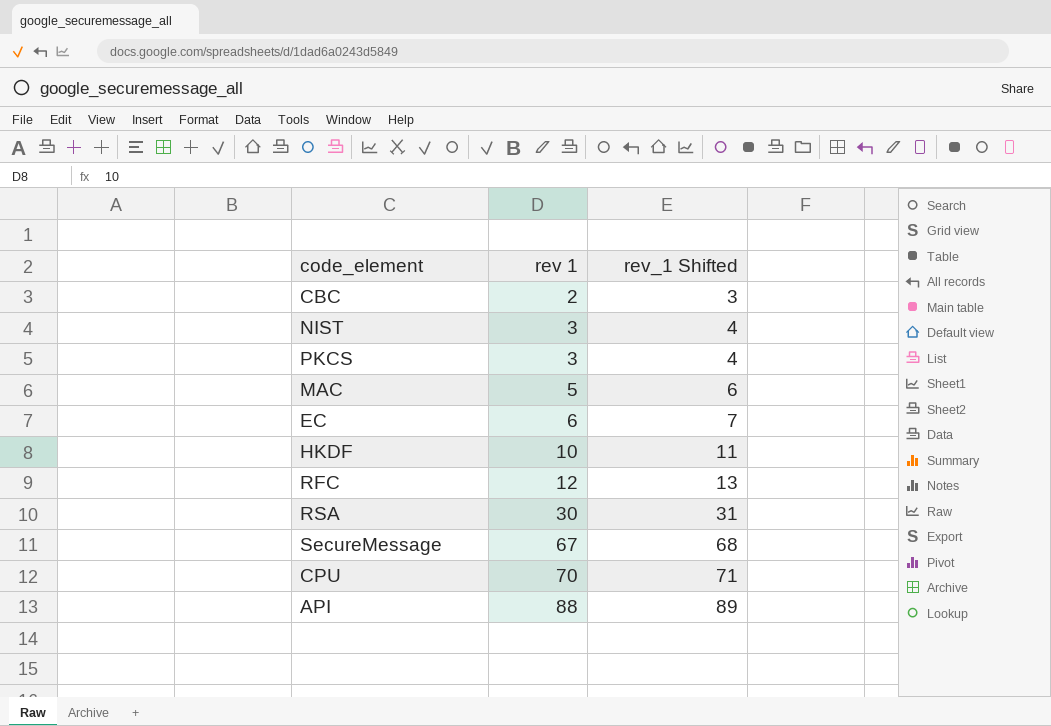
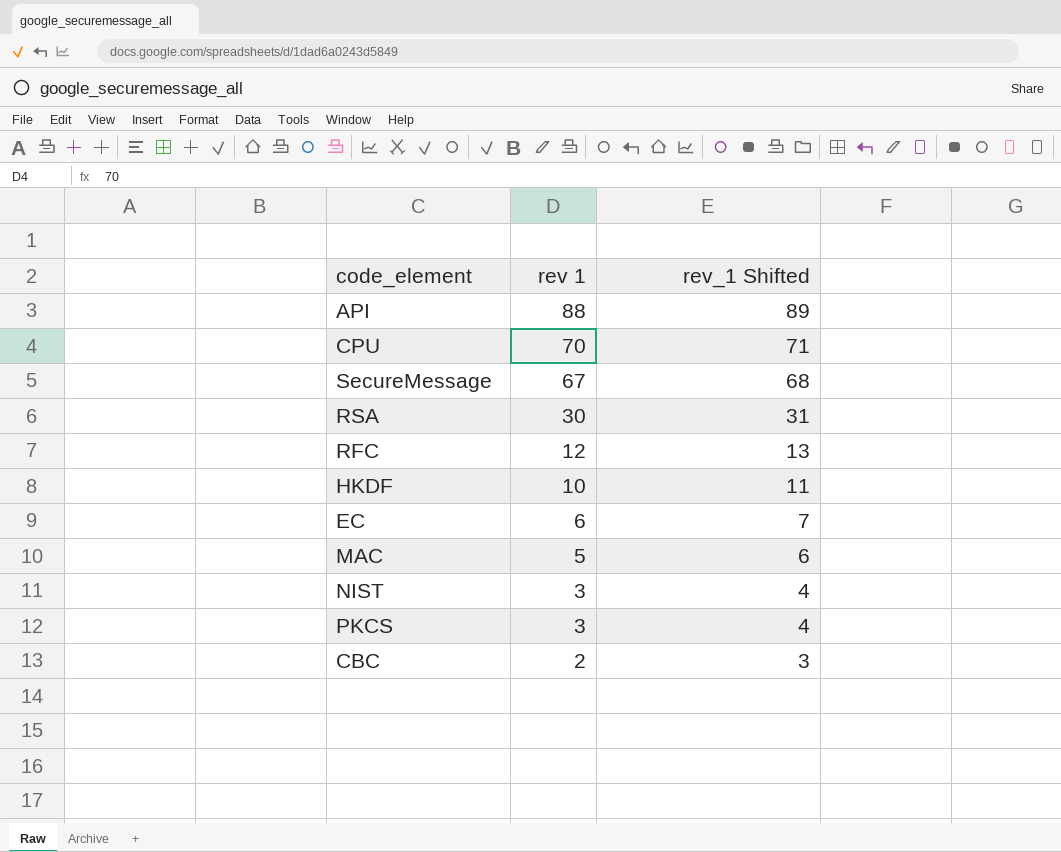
row order: rev 1 ascending -> rev 1 descending

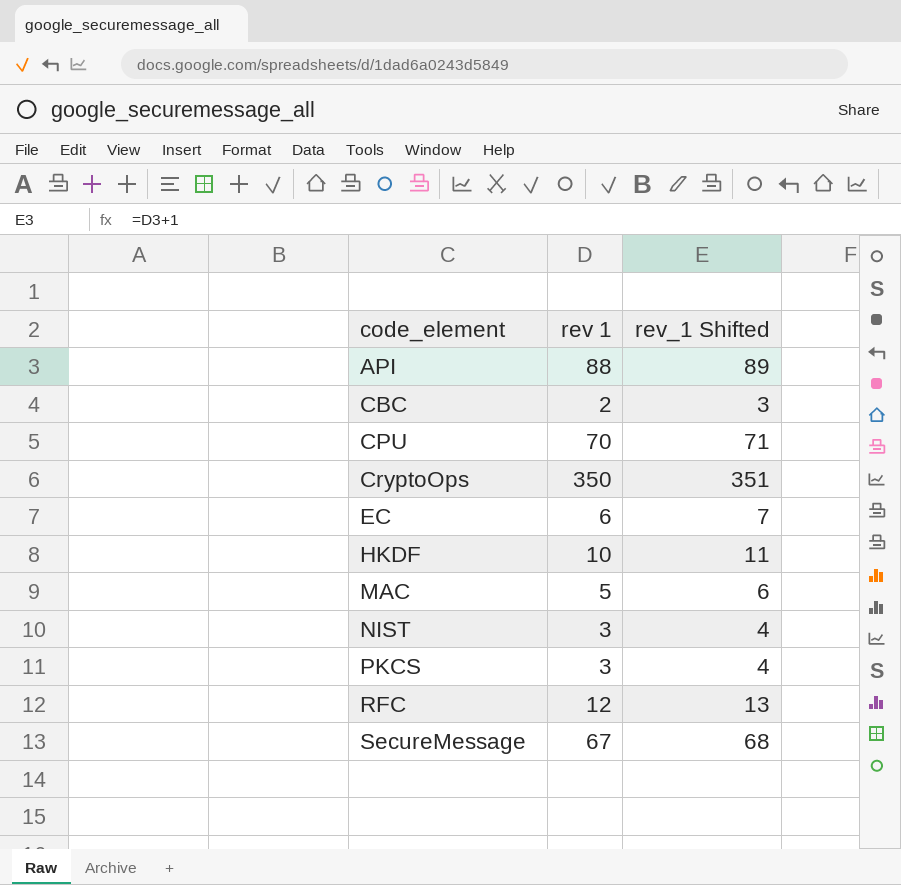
row order: rev 1 descending -> code_element ascending
row RSA: 30 | 31 -> none
row CryptoOps: none -> 350 | 351

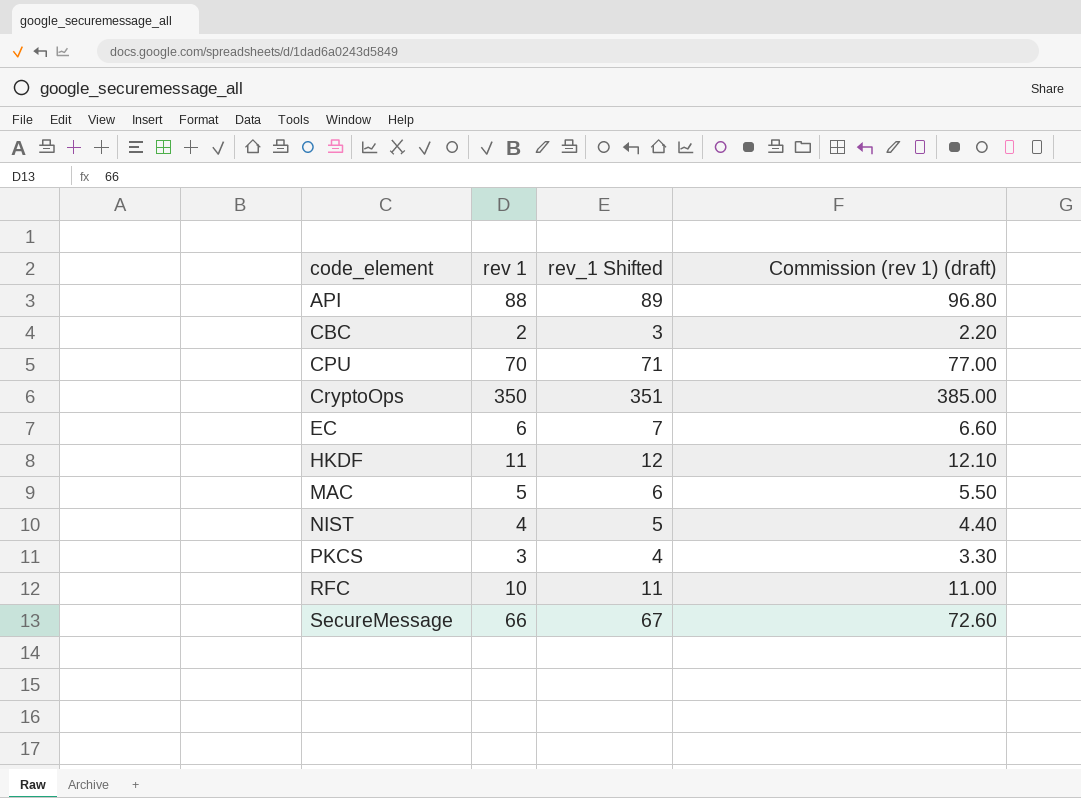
column Commission (rev 1) (draft) | formula: none -> [rev 1] * 1.1
HKDF | rev 1: 10 -> 11
HKDF | rev_1 Shifted: 11 -> 12
NIST | rev 1: 3 -> 4
NIST | rev_1 Shifted: 4 -> 5
RFC | rev 1: 12 -> 10
RFC | rev_1 Shifted: 13 -> 11
SecureMessage | rev 1: 67 -> 66
SecureMessage | rev_1 Shifted: 68 -> 67

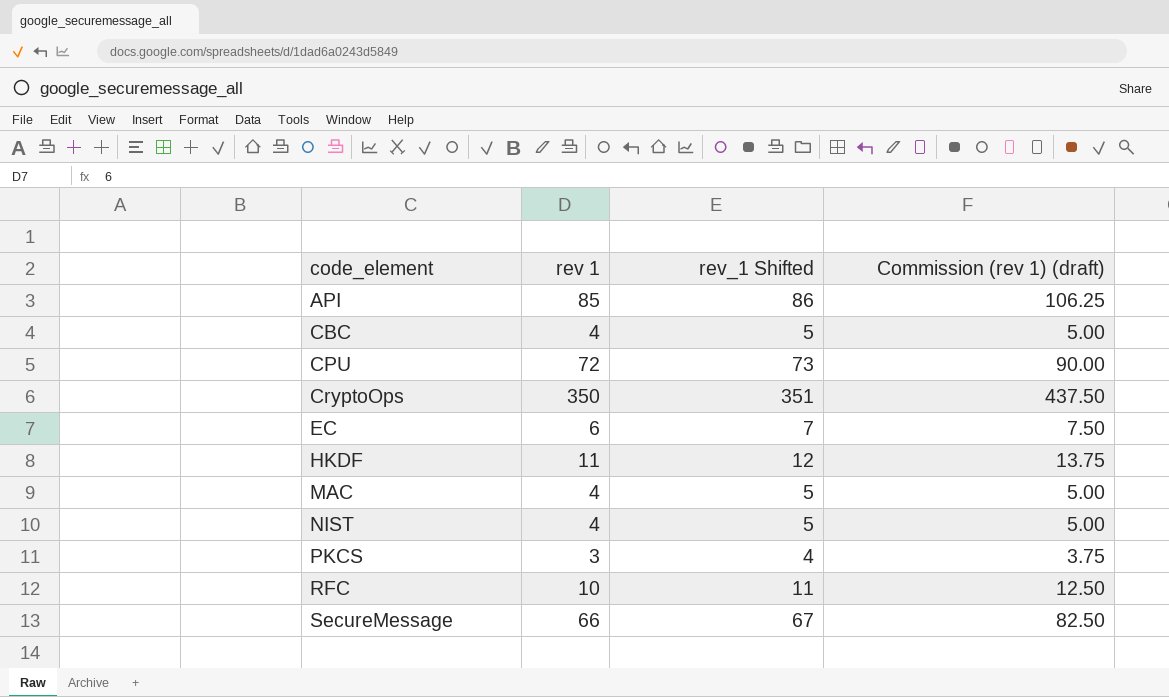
column Commission (rev 1) (draft) | formula: [rev 1] * 1.1 -> [rev 1] * 1.25
API | rev 1: 88 -> 85
API | rev_1 Shifted: 89 -> 86
CBC | rev 1: 2 -> 4
CBC | rev_1 Shifted: 3 -> 5
CPU | rev 1: 70 -> 72
CPU | rev_1 Shifted: 71 -> 73
MAC | rev 1: 5 -> 4
MAC | rev_1 Shifted: 6 -> 5

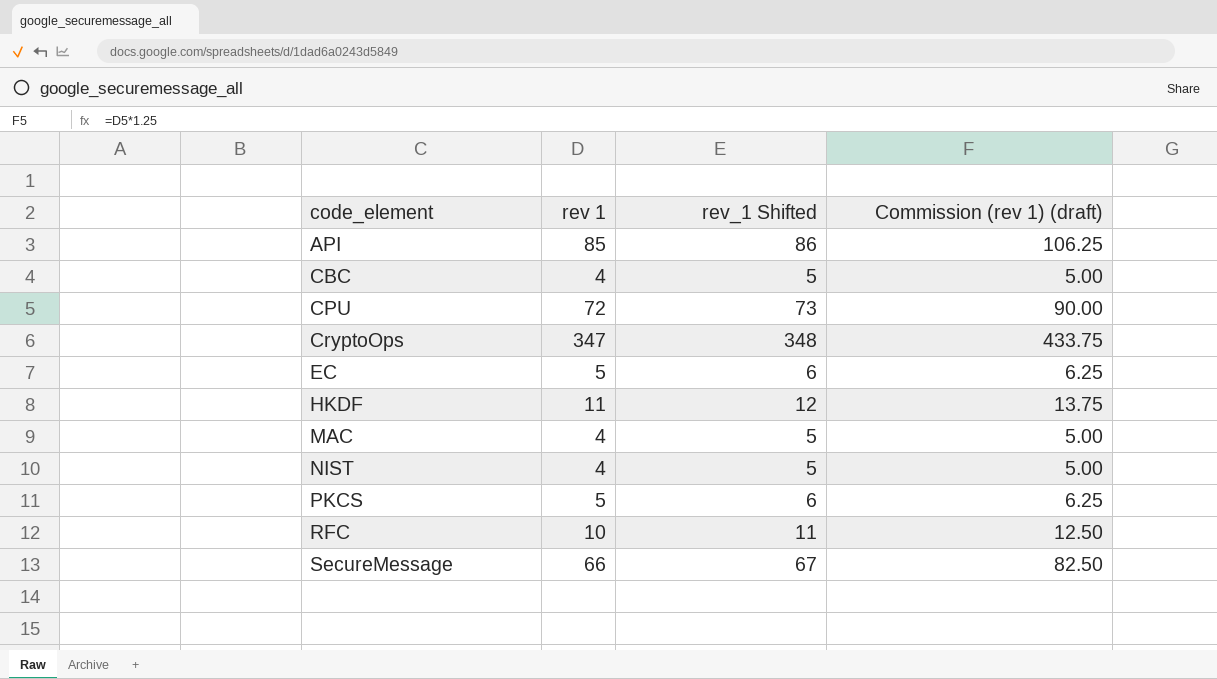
CryptoOps | rev 1: 350 -> 347
CryptoOps | rev_1 Shifted: 351 -> 348
CryptoOps | Commission (rev 1) (draft): 437.50 -> 433.75
EC | rev 1: 6 -> 5
EC | rev_1 Shifted: 7 -> 6
EC | Commission (rev 1) (draft): 7.50 -> 6.25
PKCS | rev 1: 3 -> 5
PKCS | rev_1 Shifted: 4 -> 6
PKCS | Commission (rev 1) (draft): 3.75 -> 6.25

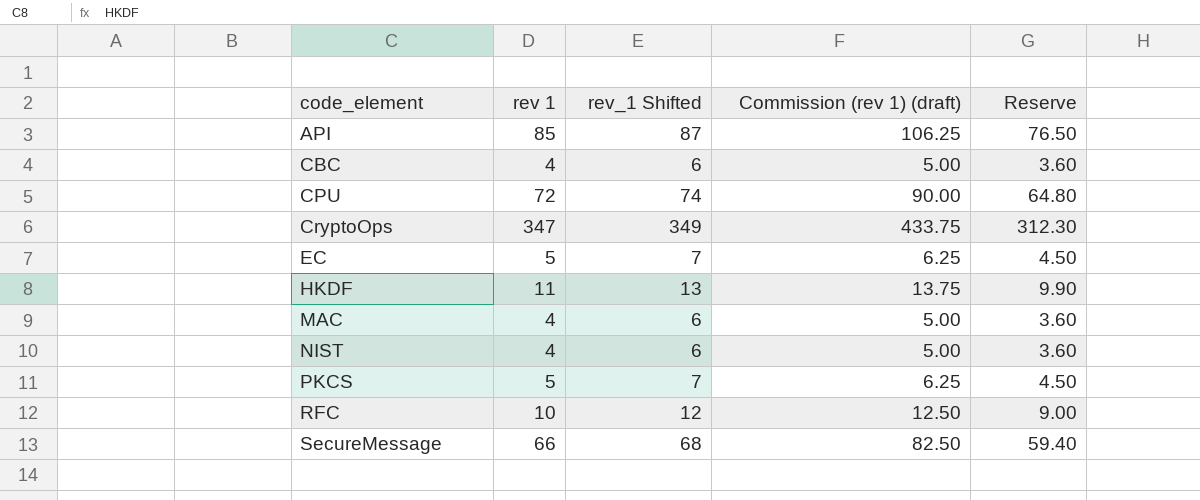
column rev_1 Shifted | formula: [rev 1] + 1 -> [rev 1] + 2
column Reserve | formula: none -> [rev 1] * 0.9

